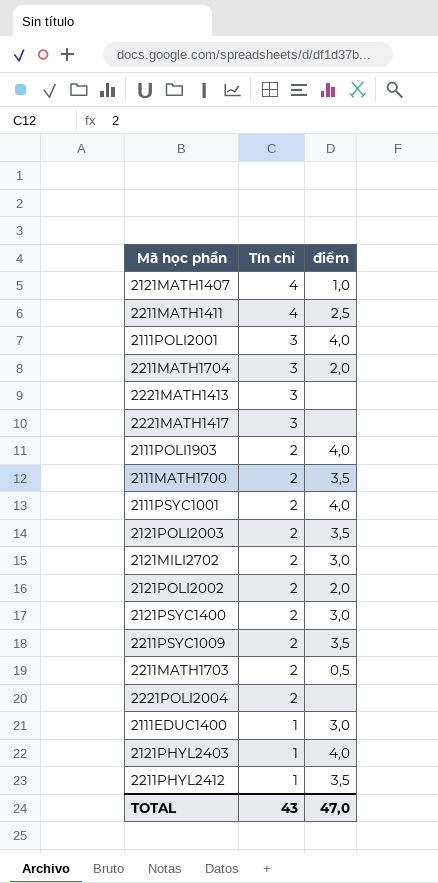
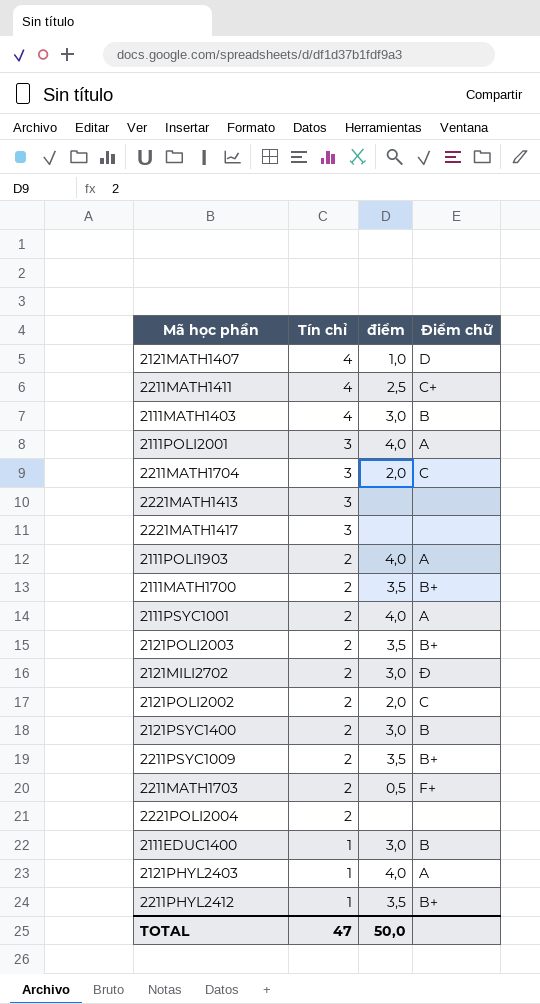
column Điểm chữ | position: none -> 4
row 2111MATH1403: none -> 4 | 3,0 | B
TOTAL | Tín chỉ: 43 -> 47
TOTAL | điểm: 47,0 -> 50,0

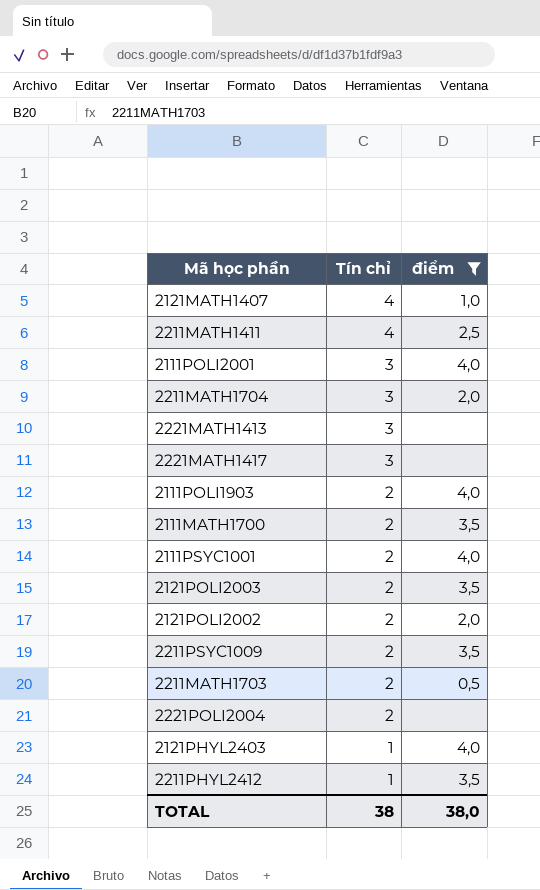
filter: none -> điểm != 3,0
column Điểm chữ | position: 4 -> none
TOTAL | Tín chỉ: 47 -> 38
TOTAL | điểm: 50,0 -> 38,0

